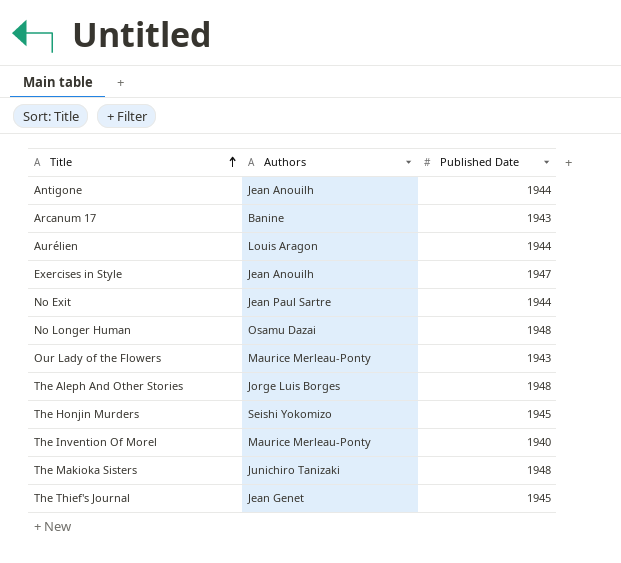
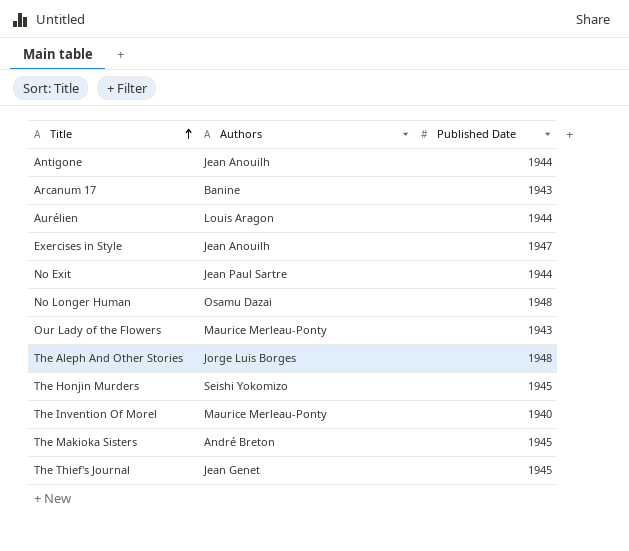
The Makioka Sisters | Authors: Junichiro Tanizaki -> André Breton
The Makioka Sisters | Published Date: 1948 -> 1945

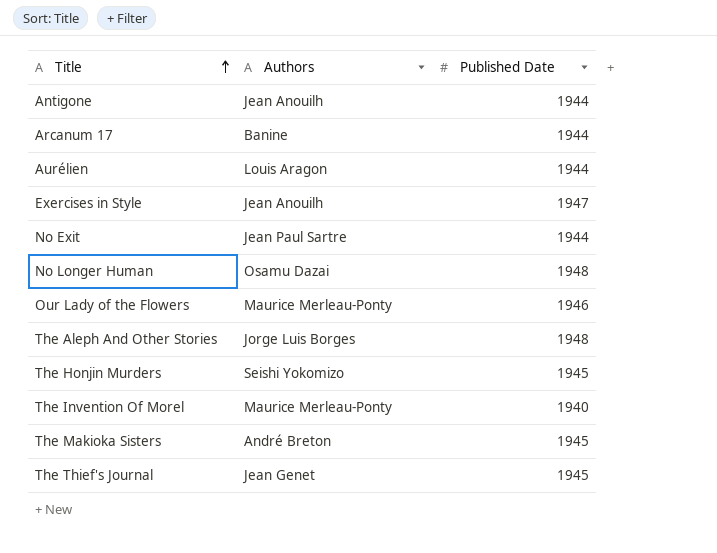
Arcanum 17 | Published Date: 1943 -> 1944
Our Lady of the Flowers | Published Date: 1943 -> 1946

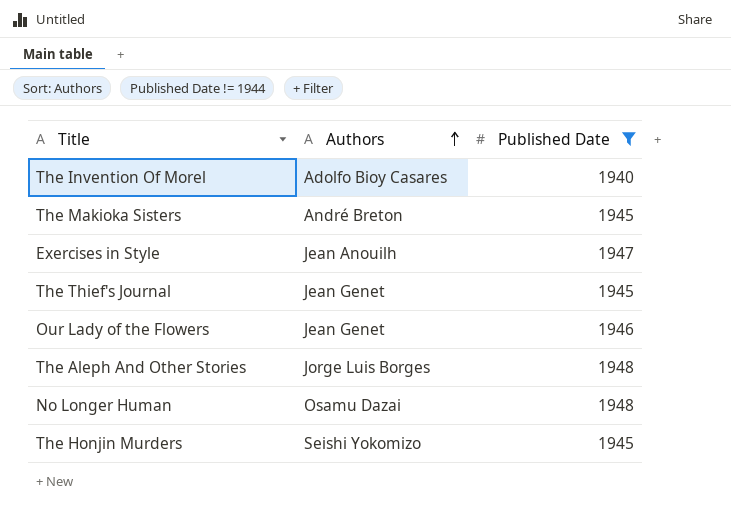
filter: none -> Published Date != 1944
row order: Title ascending -> Authors ascending
The Invention Of Morel | Authors: Maurice Merleau-Ponty -> Adolfo Bioy Casares
Our Lady of the Flowers | Authors: Maurice Merleau-Ponty -> Jean Genet

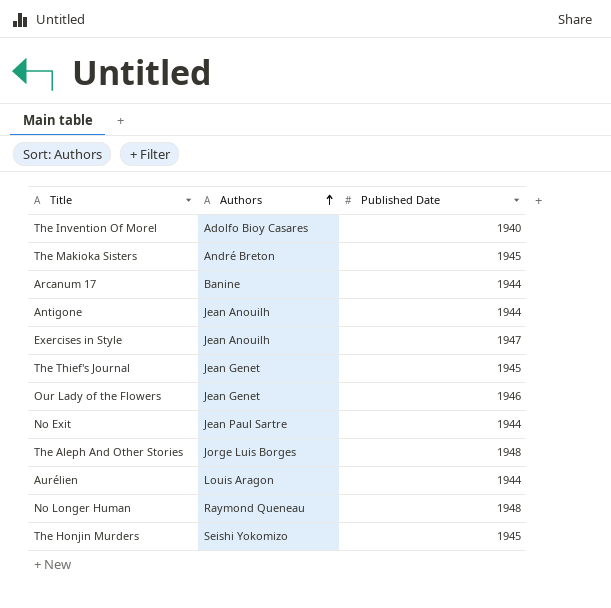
filter: Published Date != 1944 -> none
No Longer Human | Authors: Osamu Dazai -> Raymond Queneau

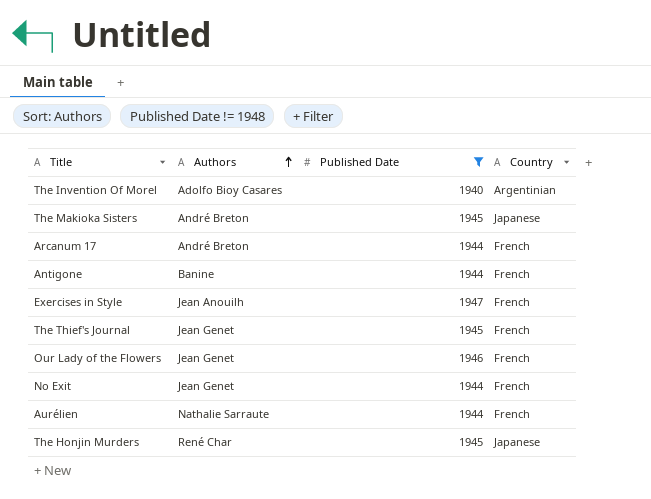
filter: none -> Published Date != 1948
column Country | position: none -> 4
Arcanum 17 | Authors: Banine -> André Breton
Antigone | Authors: Jean Anouilh -> Banine
No Exit | Authors: Jean Paul Sartre -> Jean Genet
Aurélien | Authors: Louis Aragon -> Nathalie Sarraute
The Honjin Murders | Authors: Seishi Yokomizo -> René Char

